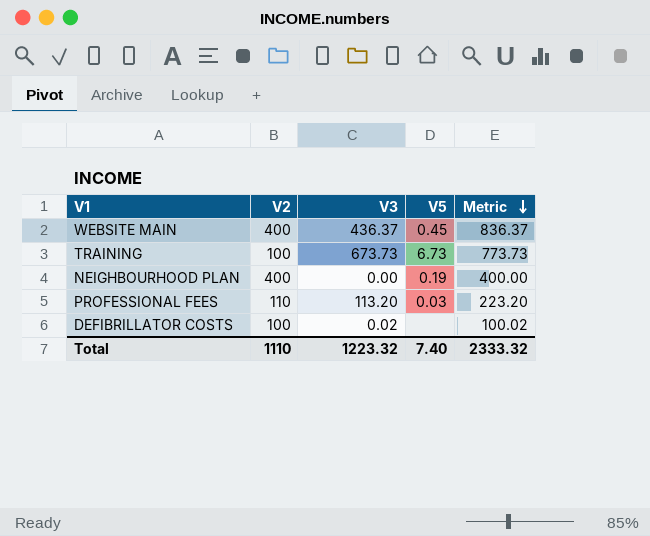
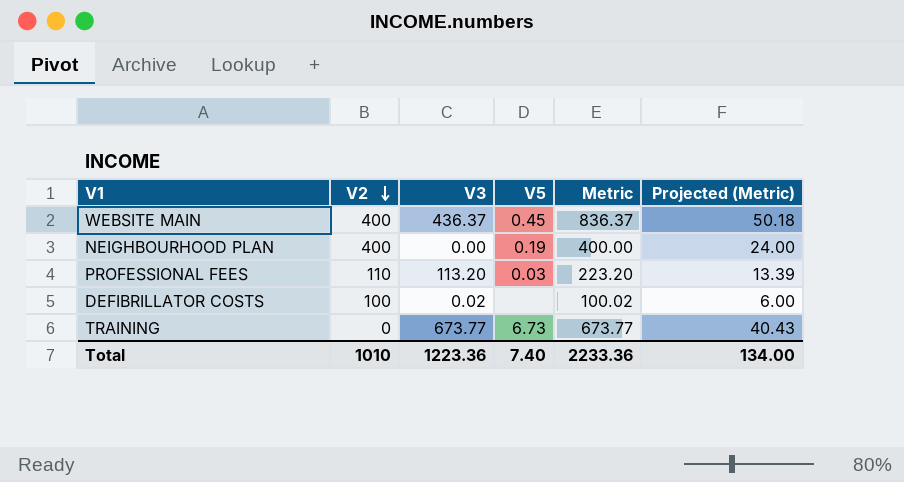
row order: Metric descending -> V2 descending
column Projected (Metric) | formula: none -> [Metric] * 0.06
TRAINING | V2: 100 -> 0
TRAINING | V3: 673.73 -> 673.77
TRAINING | Metric: 773.73 -> 673.77
Total | V2: 1110 -> 1010
Total | V3: 1223.32 -> 1223.36
Total | Metric: 2333.32 -> 2233.36

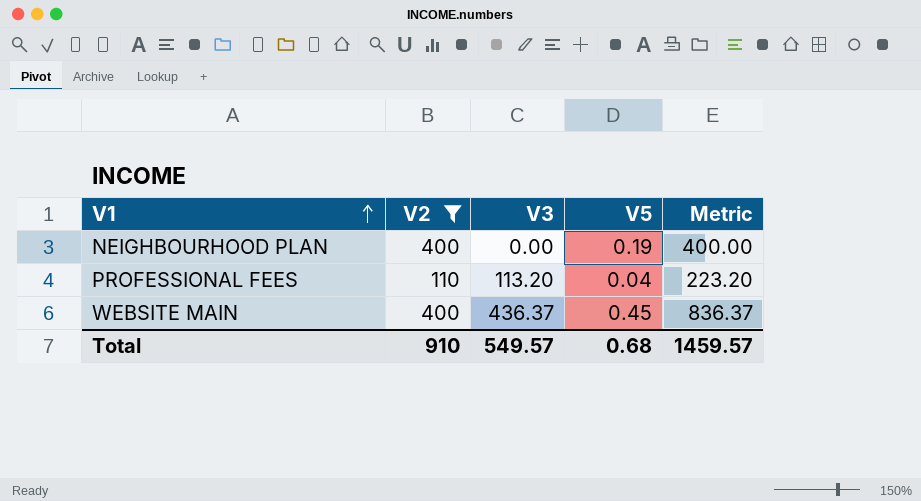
filter: none -> V2 >= 110
row order: V2 descending -> V1 ascending
column Projected (Metric) | formula: [Metric] * 0.06 -> none
PROFESSIONAL FEES | V5: 0.03 -> 0.04
Total | V2: 1010 -> 910
Total | V3: 1223.36 -> 549.57
Total | V5: 7.40 -> 0.68
Total | Metric: 2233.36 -> 1459.57

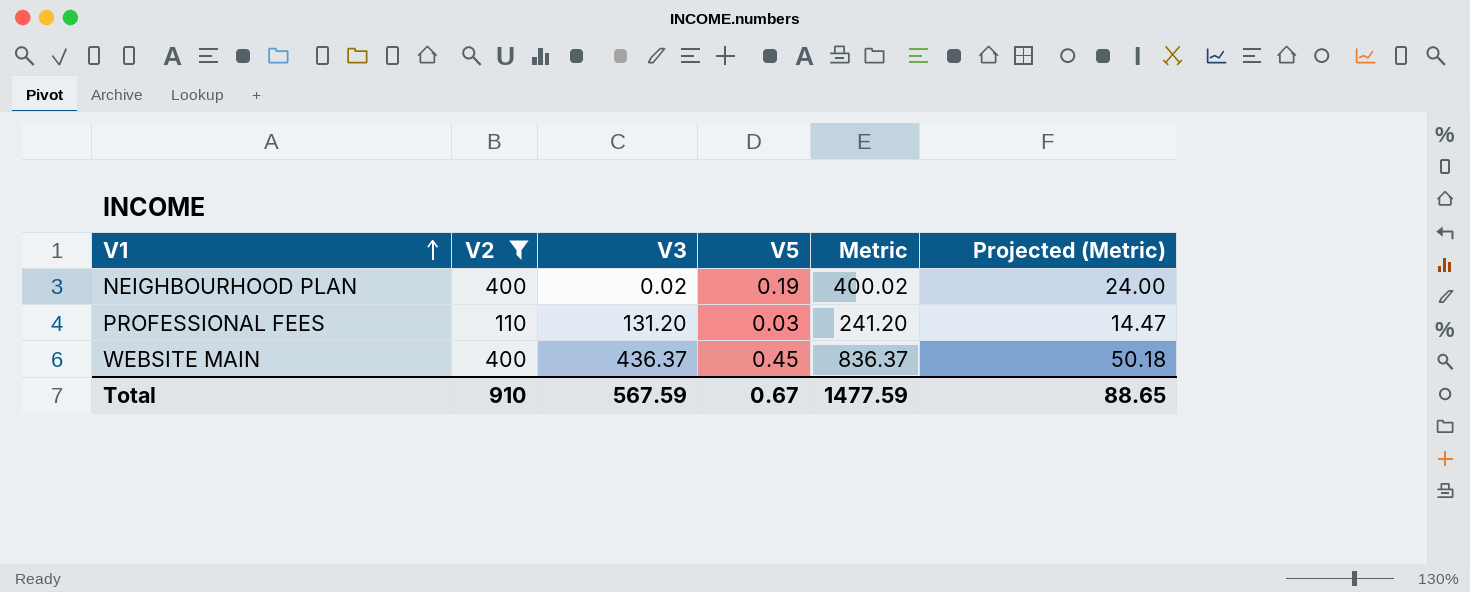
column Projected (Metric) | formula: none -> [Metric] * 0.06
NEIGHBOURHOOD PLAN | V3: 0.00 -> 0.02
NEIGHBOURHOOD PLAN | Metric: 400.00 -> 400.02
PROFESSIONAL FEES | V3: 113.20 -> 131.20
PROFESSIONAL FEES | V5: 0.04 -> 0.03
PROFESSIONAL FEES | Metric: 223.20 -> 241.20
Total | V3: 549.57 -> 567.59
Total | V5: 0.68 -> 0.67
Total | Metric: 1459.57 -> 1477.59

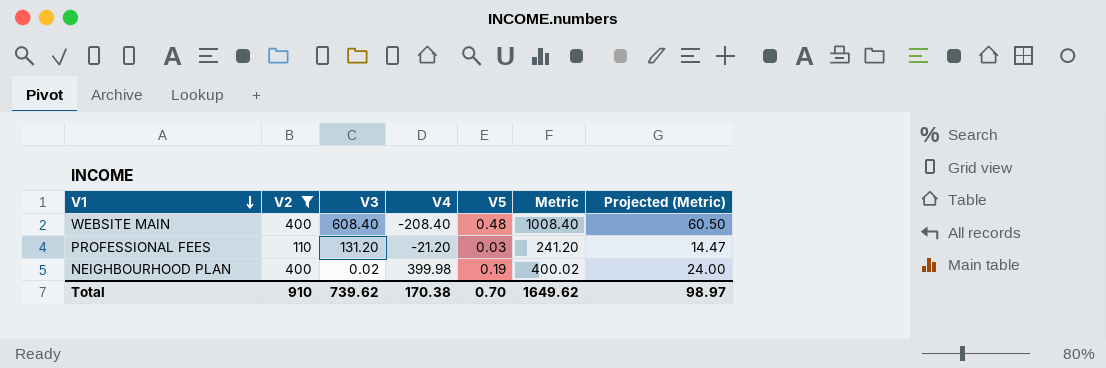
row order: V1 ascending -> V1 descending
column V4 | formula: none -> [V2] - [V3]
WEBSITE MAIN | V3: 436.37 -> 608.40
WEBSITE MAIN | V5: 0.45 -> 0.48
WEBSITE MAIN | Metric: 836.37 -> 1008.40
WEBSITE MAIN | Projected (Metric): 50.18 -> 60.50
Total | V3: 567.59 -> 739.62
Total | V5: 0.67 -> 0.70
Total | Metric: 1477.59 -> 1649.62
Total | Projected (Metric): 88.65 -> 98.97

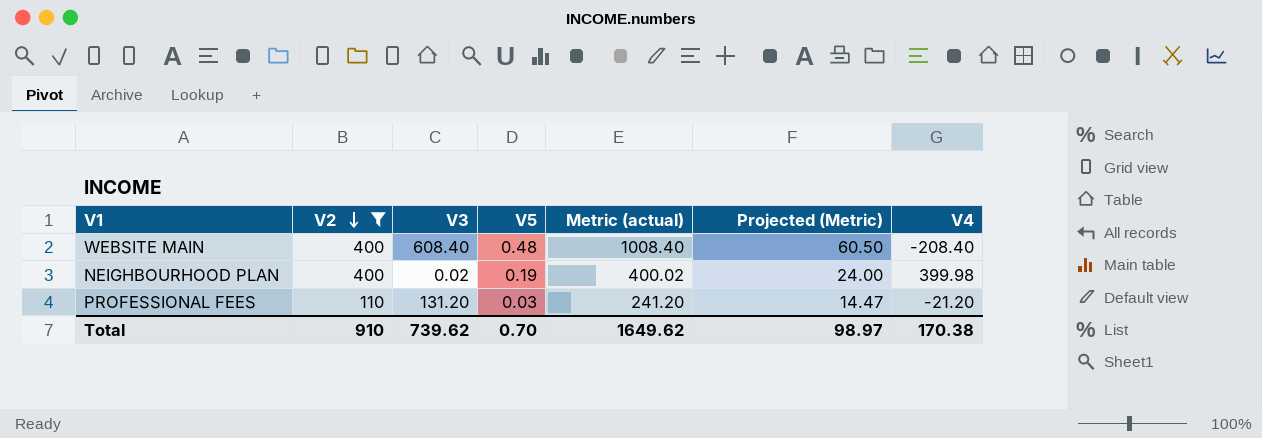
row order: V1 descending -> V2 descending
column name: Metric -> Metric (actual)
column V4 | position: 4 -> 7

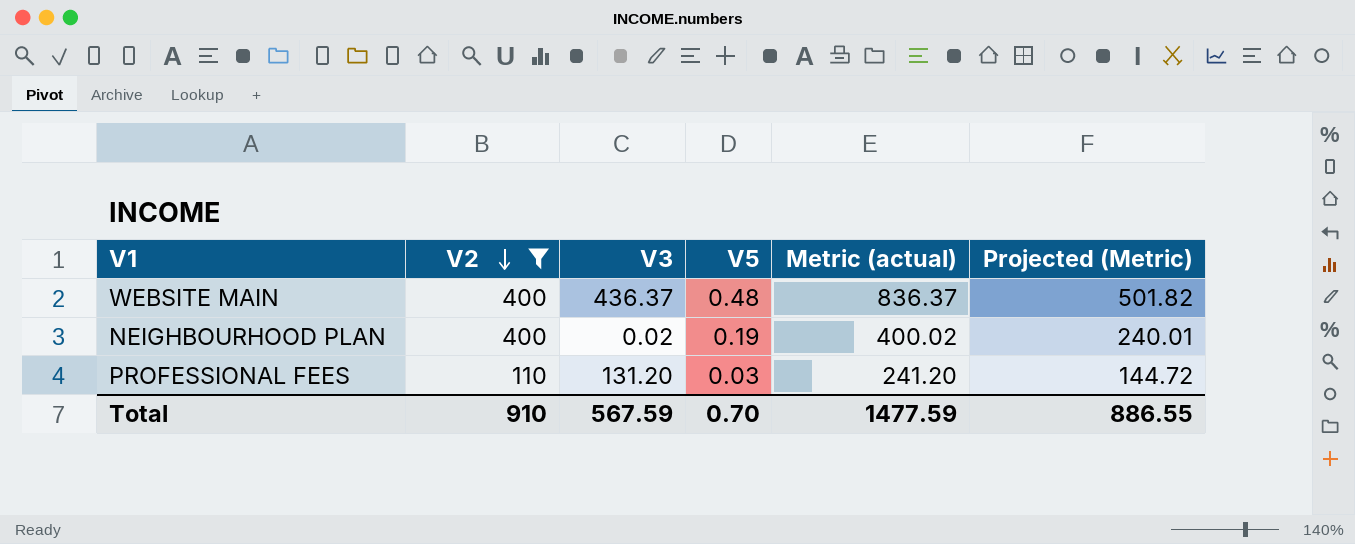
column V4 | formula: [V2] - [V3] -> none
column Projected (Metric) | formula: [Metric (actual)] * 0.06 -> [Metric (actual)] * 0.6
WEBSITE MAIN | V3: 608.40 -> 436.37
WEBSITE MAIN | Metric (actual): 1008.40 -> 836.37
Total | V3: 739.62 -> 567.59
Total | Metric (actual): 1649.62 -> 1477.59
Total | Projected (Metric): 98.97 -> 886.55

